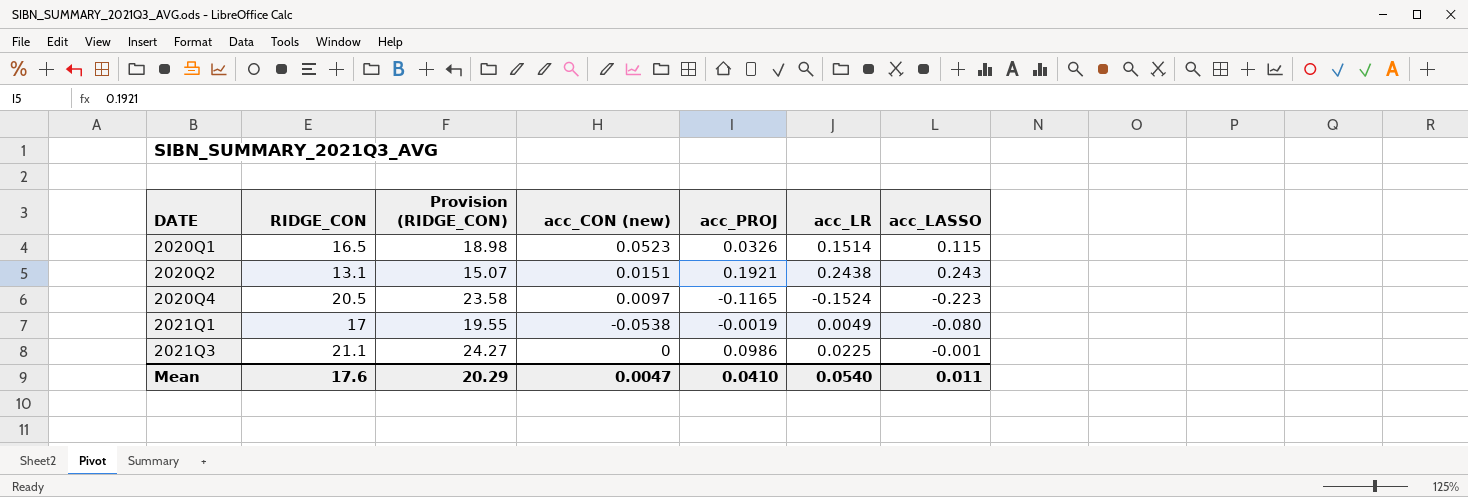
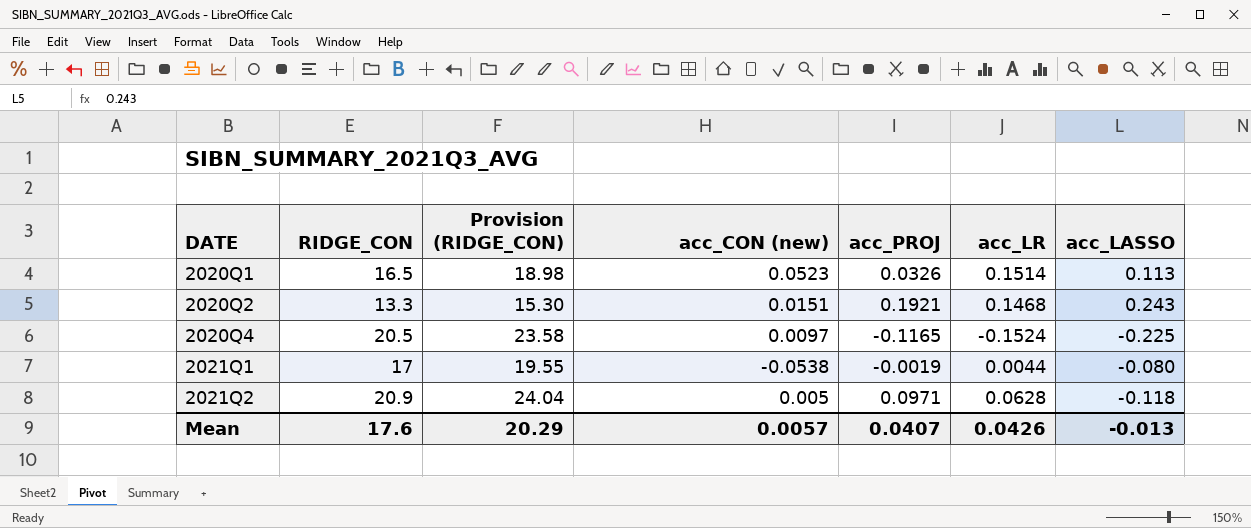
row 2021Q3: 21.1 | 24.27 | 0 | 0.0986 | 0.0225 | -0.001 -> none
2020Q1 | acc_LASSO: 0.115 -> 0.113
2020Q2 | RIDGE_CON: 13.1 -> 13.3
2020Q2 | Provision (RIDGE_CON): 15.07 -> 15.30
2020Q2 | acc_LR: 0.2438 -> 0.1468
2020Q4 | acc_LASSO: -0.223 -> -0.225
2021Q1 | acc_LR: 0.0049 -> 0.0044
row 2021Q2: none -> 20.9 | 24.04 | 0.005 | 0.0971 | 0.0628 | -0.118
Mean | acc_CON (new): 0.0047 -> 0.0057
Mean | acc_PROJ: 0.0410 -> 0.0407
Mean | acc_LR: 0.0540 -> 0.0426
Mean | acc_LASSO: 0.011 -> -0.013

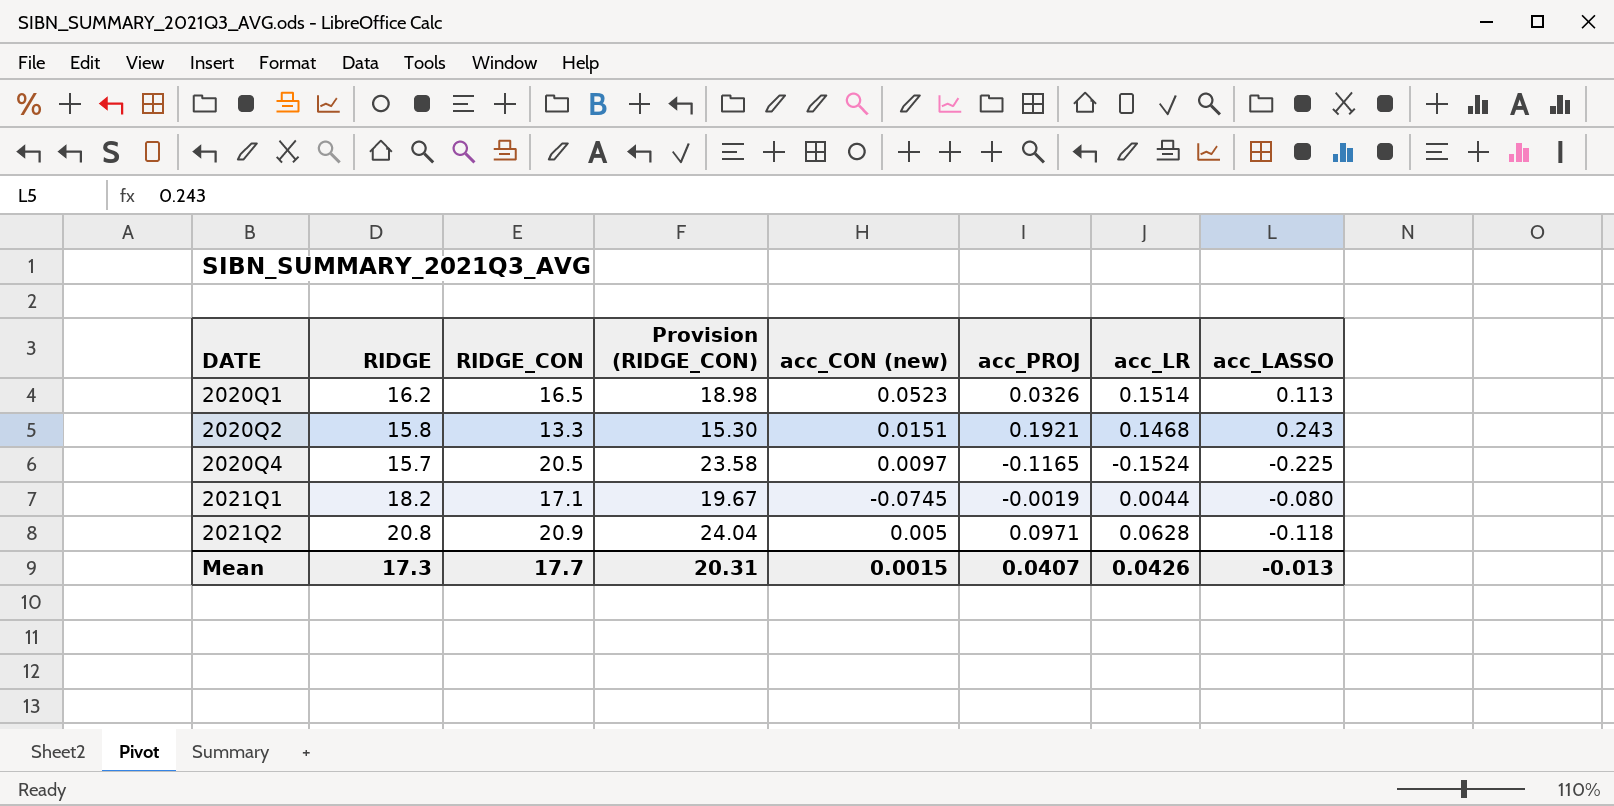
column RIDGE | position: none -> 2
2021Q1 | RIDGE_CON: 17 -> 17.1
2021Q1 | Provision (RIDGE_CON): 19.55 -> 19.67
2021Q1 | acc_CON (new): -0.0538 -> -0.0745
Mean | RIDGE_CON: 17.6 -> 17.7
Mean | Provision (RIDGE_CON): 20.29 -> 20.31
Mean | acc_CON (new): 0.0057 -> 0.0015

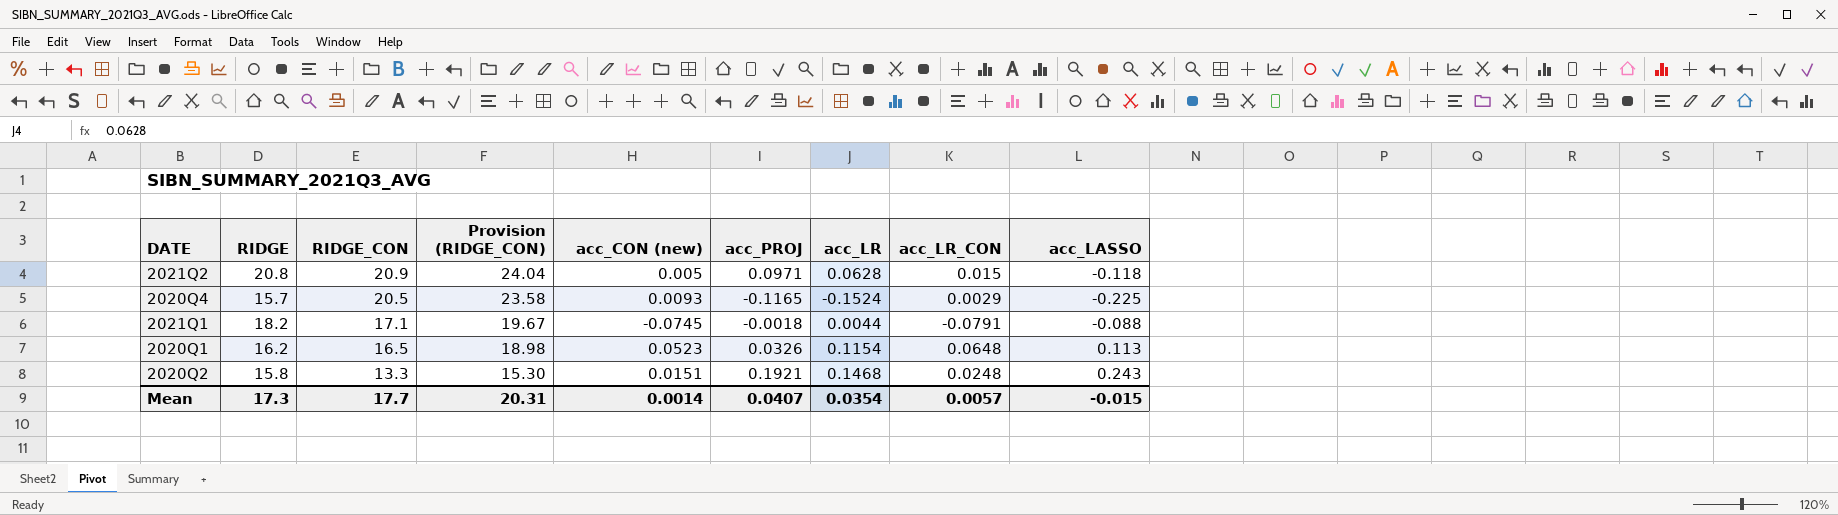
row order: DATE ascending -> RIDGE_CON descending
column acc_LR_CON | position: none -> 8
2020Q4 | acc_CON (new): 0.0097 -> 0.0093
2021Q1 | acc_PROJ: -0.0019 -> -0.0018
2021Q1 | acc_LASSO: -0.080 -> -0.088
2020Q1 | acc_LR: 0.1514 -> 0.1154
Mean | acc_CON (new): 0.0015 -> 0.0014
Mean | acc_LR: 0.0426 -> 0.0354
Mean | acc_LASSO: -0.013 -> -0.015

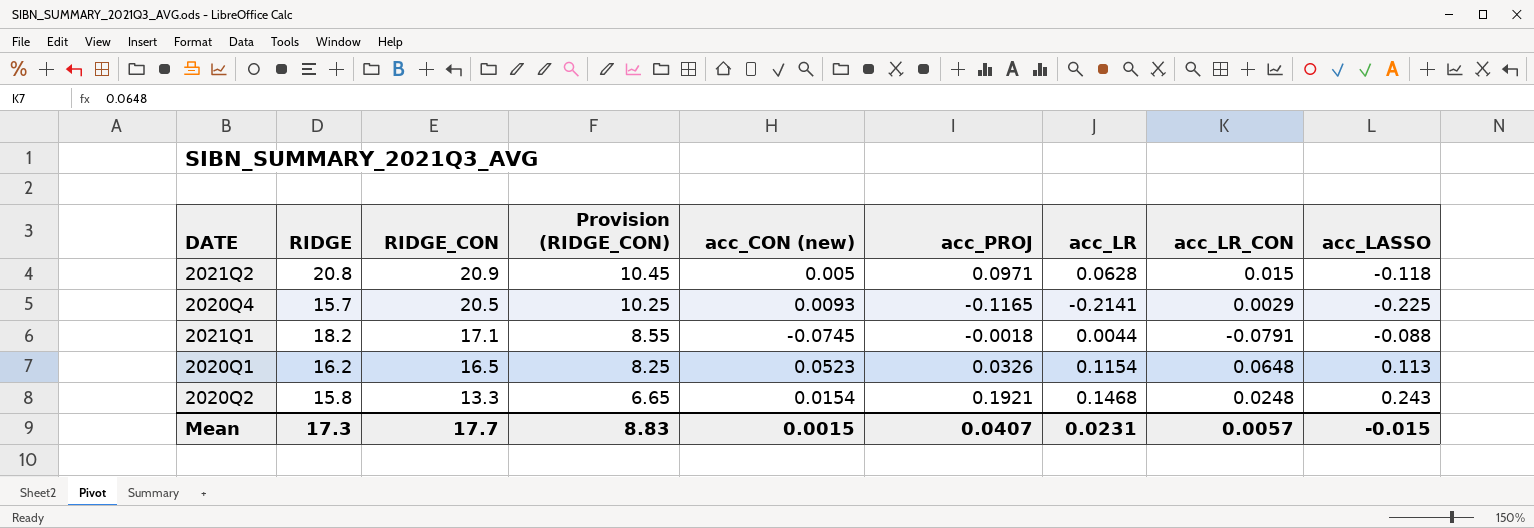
column Provision (RIDGE_CON) | formula: [RIDGE_CON] * 1.15 -> [RIDGE_CON] * 0.5
2020Q4 | acc_LR: -0.1524 -> -0.2141
2020Q2 | acc_CON (new): 0.0151 -> 0.0154
Mean | Provision (RIDGE_CON): 20.31 -> 8.83
Mean | acc_CON (new): 0.0014 -> 0.0015
Mean | acc_LR: 0.0354 -> 0.0231

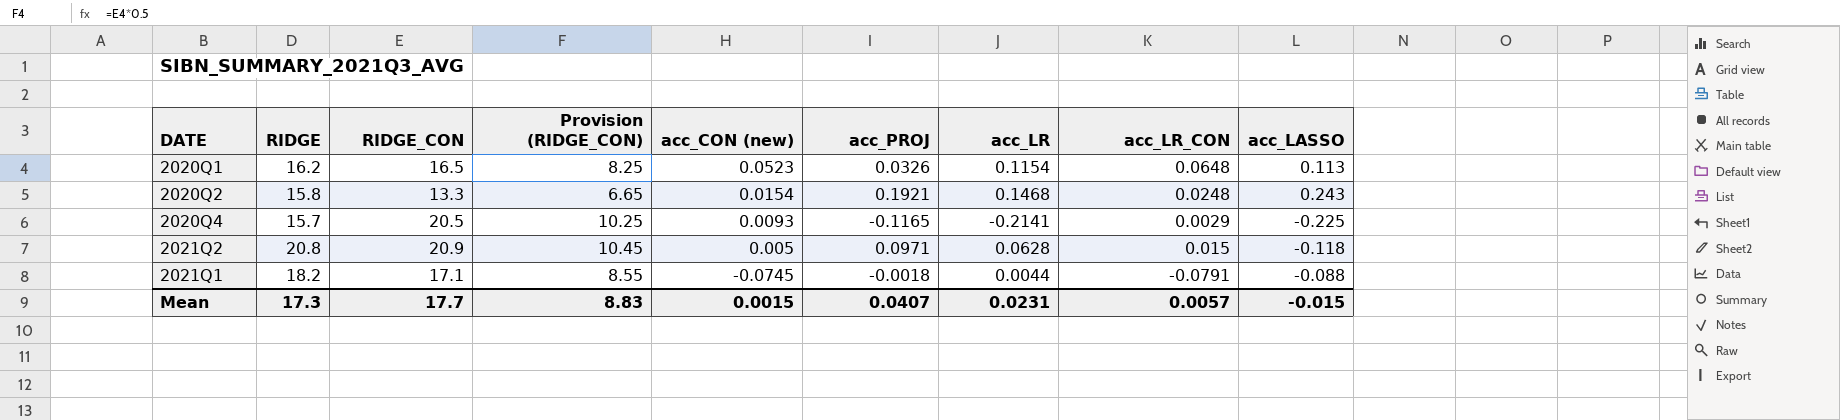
row order: RIDGE_CON descending -> acc_CON (new) descending

